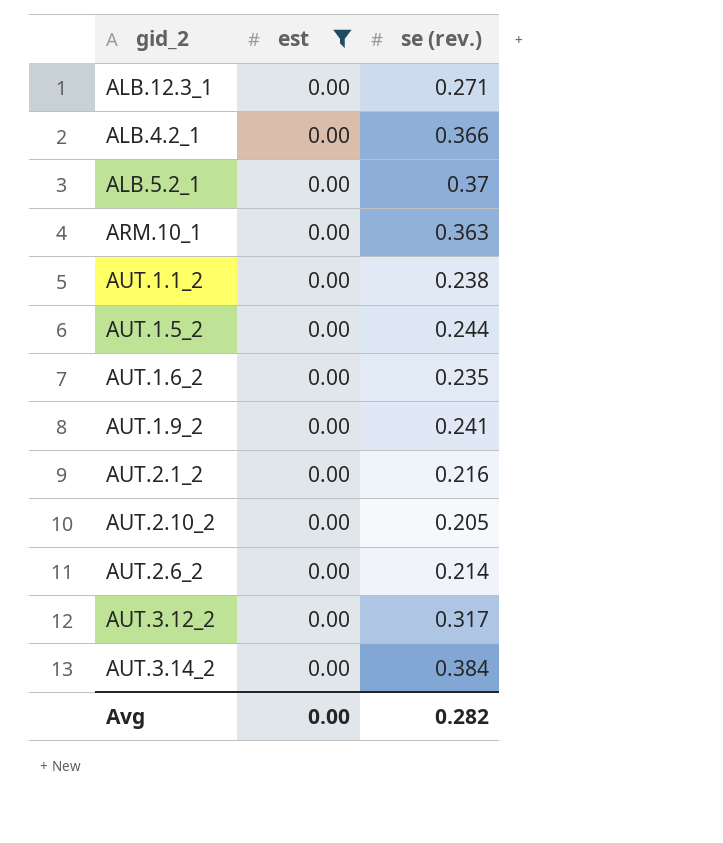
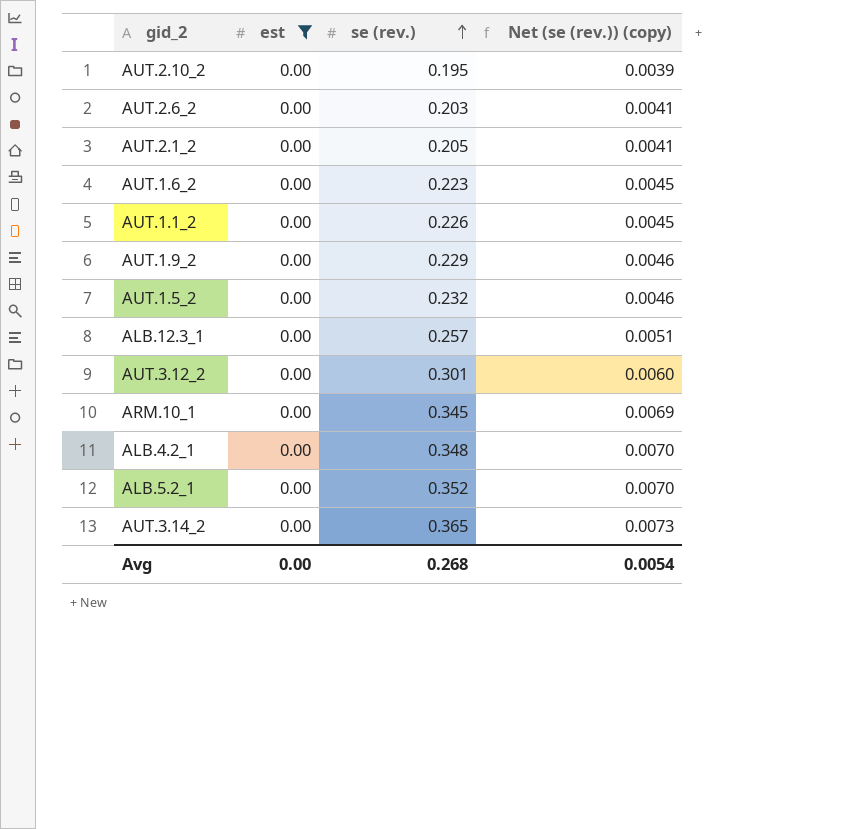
row order: none -> se (rev.) ascending
column Net (se (rev.)) (copy) | formula: none -> [se (rev.)] * 0.02
AUT.2.10_2 | se (rev.): 0.205 -> 0.195
AUT.2.6_2 | se (rev.): 0.214 -> 0.203
AUT.2.1_2 | se (rev.): 0.216 -> 0.205
AUT.1.6_2 | se (rev.): 0.235 -> 0.223
AUT.1.1_2 | se (rev.): 0.238 -> 0.226
AUT.1.9_2 | se (rev.): 0.241 -> 0.229
AUT.1.5_2 | se (rev.): 0.244 -> 0.232
ALB.12.3_1 | se (rev.): 0.271 -> 0.257
AUT.3.12_2 | se (rev.): 0.317 -> 0.301
ARM.10_1 | se (rev.): 0.363 -> 0.345
ALB.4.2_1 | se (rev.): 0.366 -> 0.348
ALB.5.2_1 | se (rev.): 0.37 -> 0.352
AUT.3.14_2 | se (rev.): 0.384 -> 0.365
Avg | se (rev.): 0.282 -> 0.268

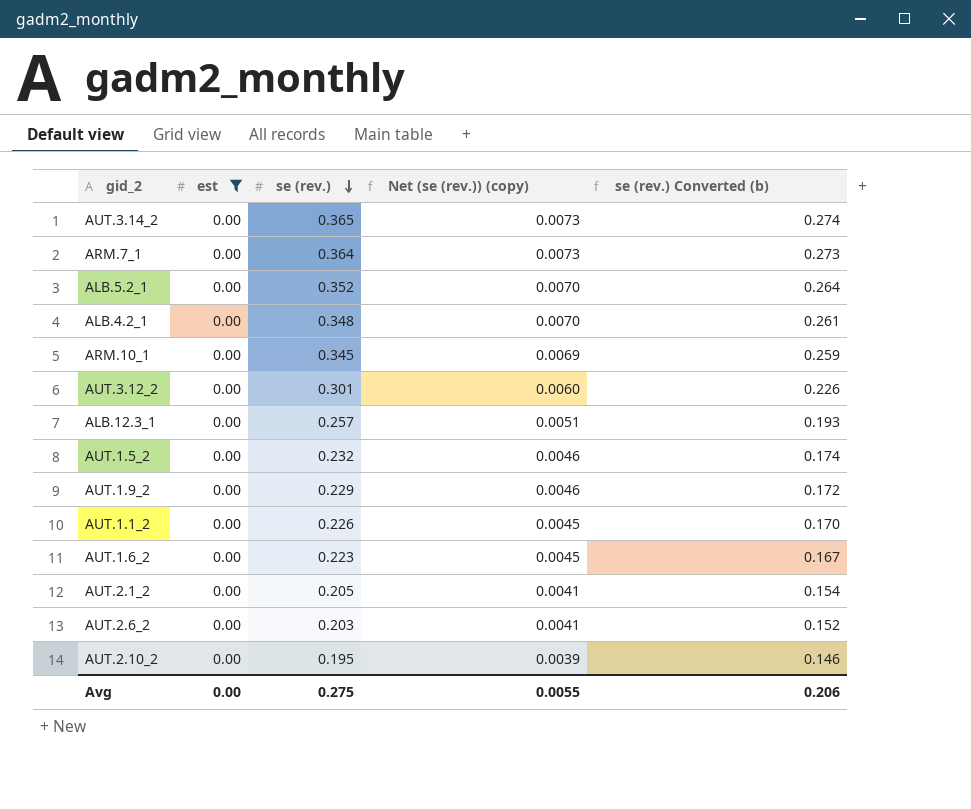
row order: se (rev.) ascending -> se (rev.) descending
column se (rev.) Converted (b) | formula: none -> [se (rev.)] * 0.75
row ARM.7_1: none -> 0.00 | 0.364 | 0.0073 | 0.273
Avg | se (rev.): 0.268 -> 0.275
Avg | Net (se (rev.)) (copy): 0.0054 -> 0.0055

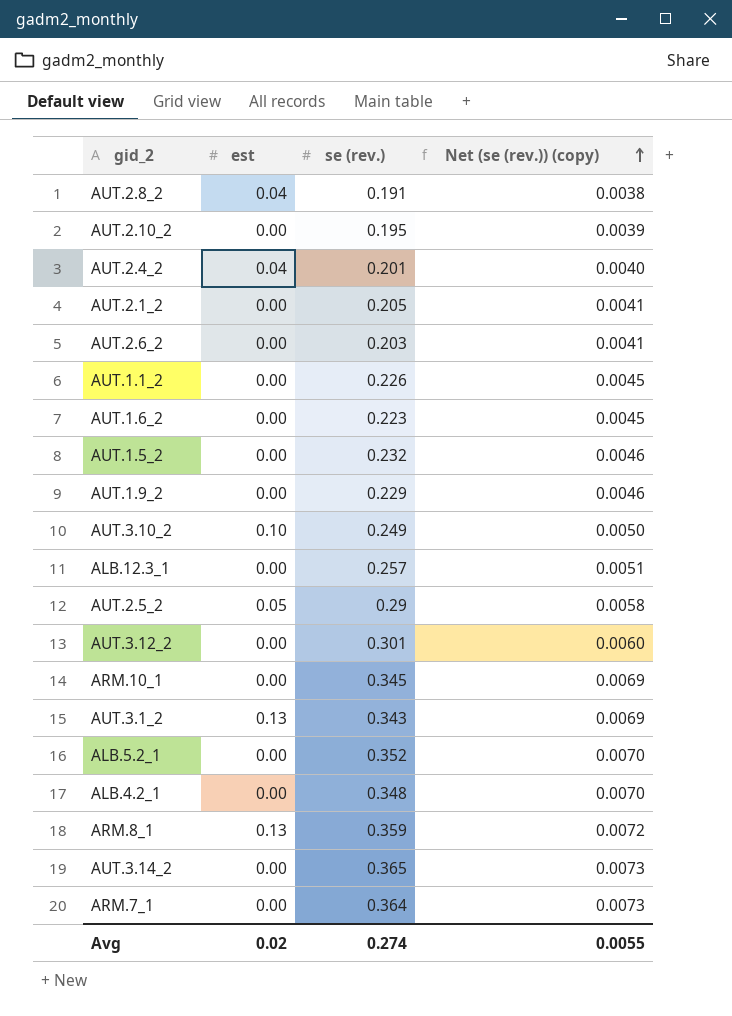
filter: est = 0.00 -> none
row order: se (rev.) descending -> Net (se (rev.)) (copy) ascending
column se (rev.) Converted (b) | formula: [se (rev.)] * 0.75 -> none
Avg | est: 0.00 -> 0.02
Avg | se (rev.): 0.275 -> 0.274

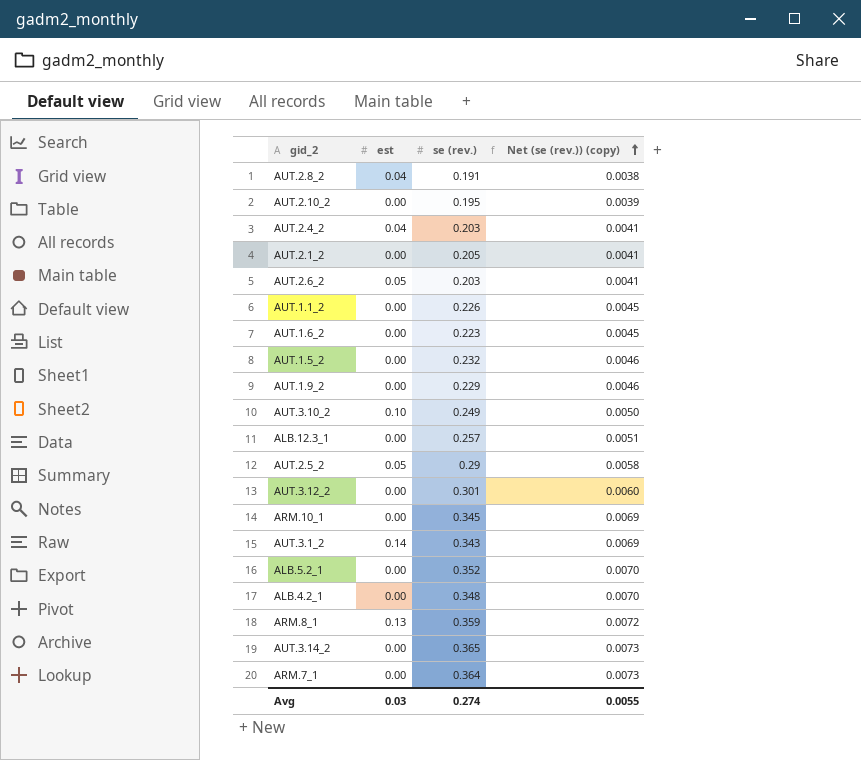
AUT.2.4_2 | se (rev.): 0.201 -> 0.203
AUT.2.4_2 | Net (se (rev.)) (copy): 0.0040 -> 0.0041
AUT.2.6_2 | est: 0.00 -> 0.05
AUT.3.1_2 | est: 0.13 -> 0.14
Avg | est: 0.02 -> 0.03

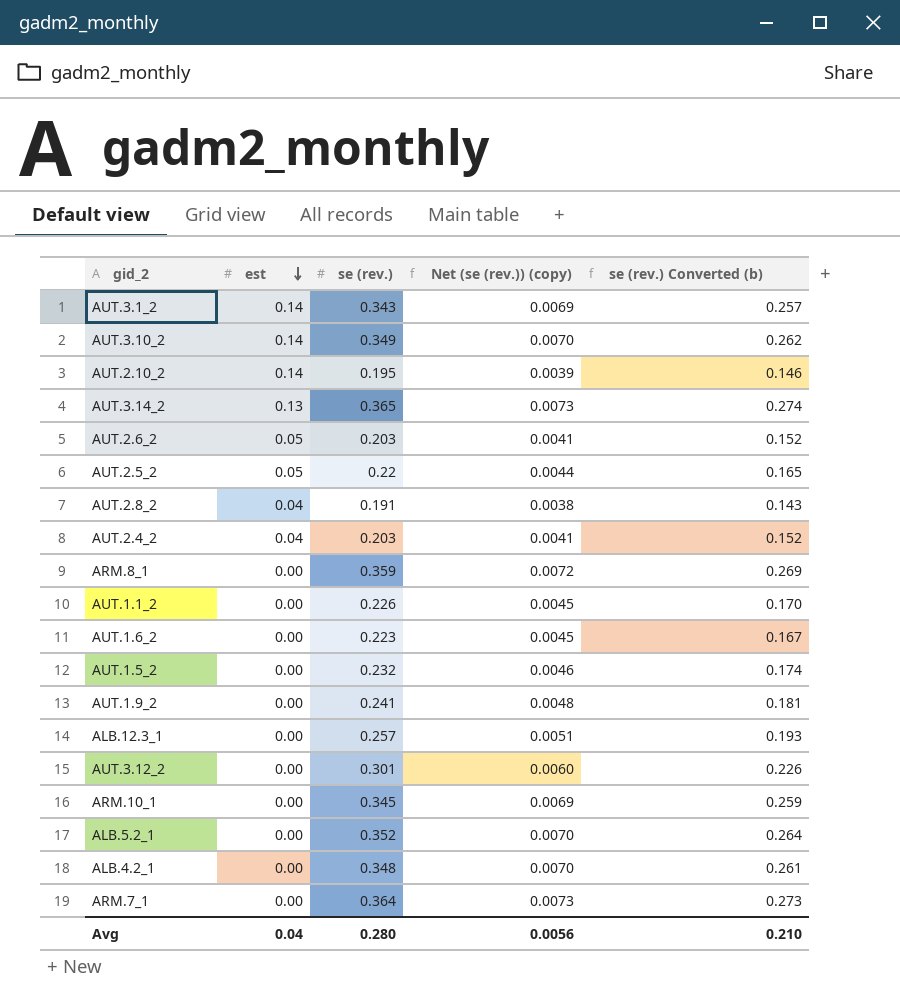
row order: Net (se (rev.)) (copy) ascending -> est descending
column se (rev.) Converted (b) | formula: none -> [se (rev.)] * 0.75
row AUT.2.1_2: 0.00 | 0.205 | 0.0041 -> none
AUT.3.10_2 | est: 0.10 -> 0.14
AUT.3.10_2 | se (rev.): 0.249 -> 0.349
AUT.3.10_2 | Net (se (rev.)) (copy): 0.0050 -> 0.0070
AUT.2.10_2 | est: 0.00 -> 0.14
AUT.3.14_2 | est: 0.00 -> 0.13
AUT.2.5_2 | se (rev.): 0.29 -> 0.22
AUT.2.5_2 | Net (se (rev.)) (copy): 0.0058 -> 0.0044
ARM.8_1 | est: 0.13 -> 0.00
AUT.1.9_2 | se (rev.): 0.229 -> 0.241
AUT.1.9_2 | Net (se (rev.)) (copy): 0.0046 -> 0.0048
Avg | est: 0.03 -> 0.04
Avg | se (rev.): 0.274 -> 0.280
Avg | Net (se (rev.)) (copy): 0.0055 -> 0.0056

